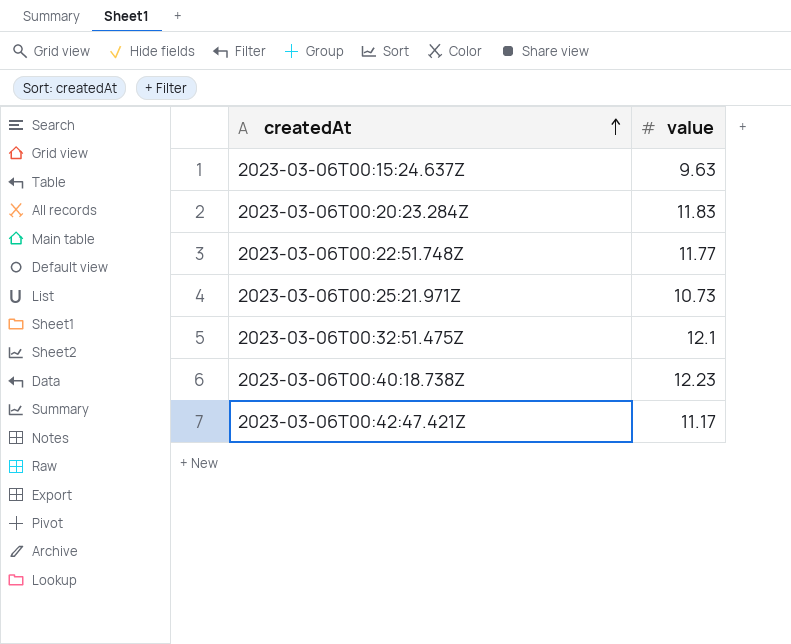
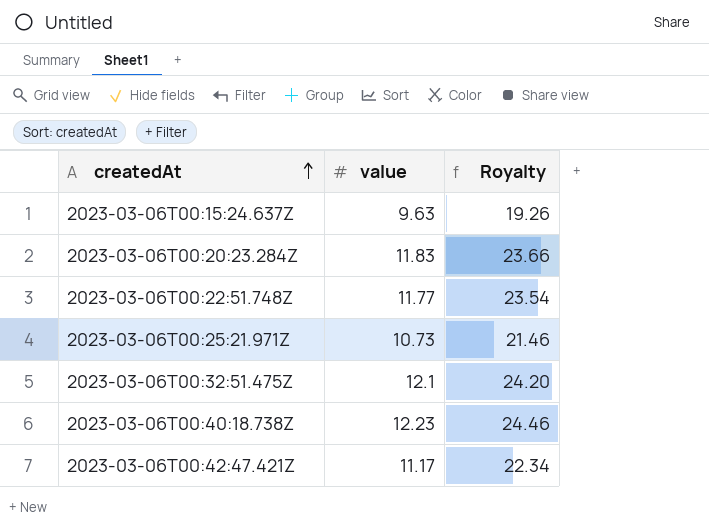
column Royalty | formula: none -> [value] * 2

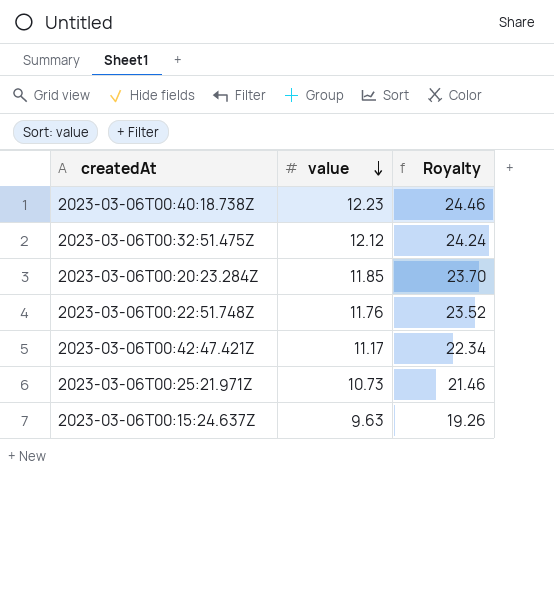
row order: createdAt ascending -> value descending
2023-03-06T00:32:51.475Z | value: 12.1 -> 12.12
2023-03-06T00:32:51.475Z | Royalty: 24.20 -> 24.24
2023-03-06T00:20:23.284Z | value: 11.83 -> 11.85
2023-03-06T00:20:23.284Z | Royalty: 23.66 -> 23.70
2023-03-06T00:22:51.748Z | value: 11.77 -> 11.76
2023-03-06T00:22:51.748Z | Royalty: 23.54 -> 23.52

